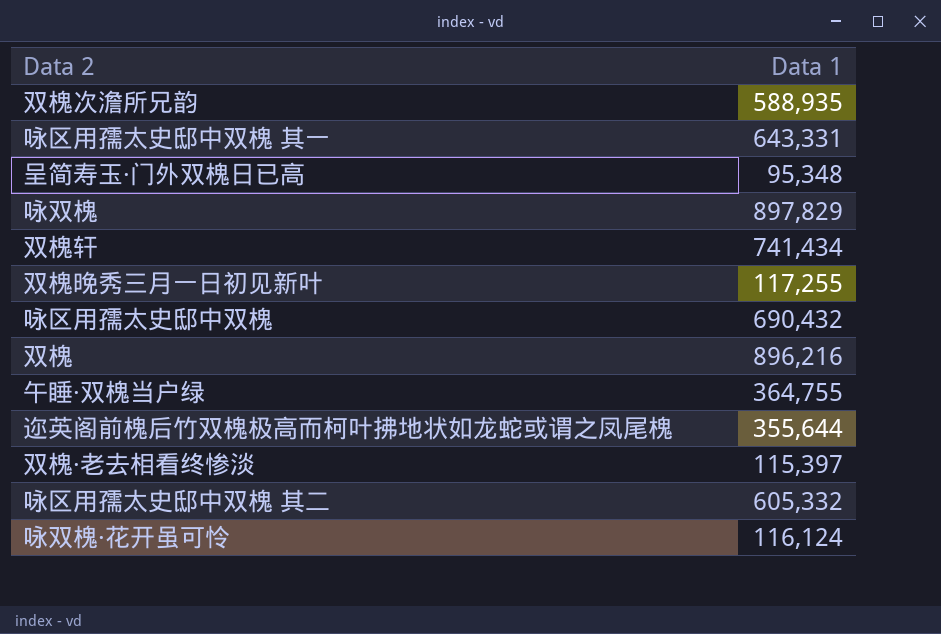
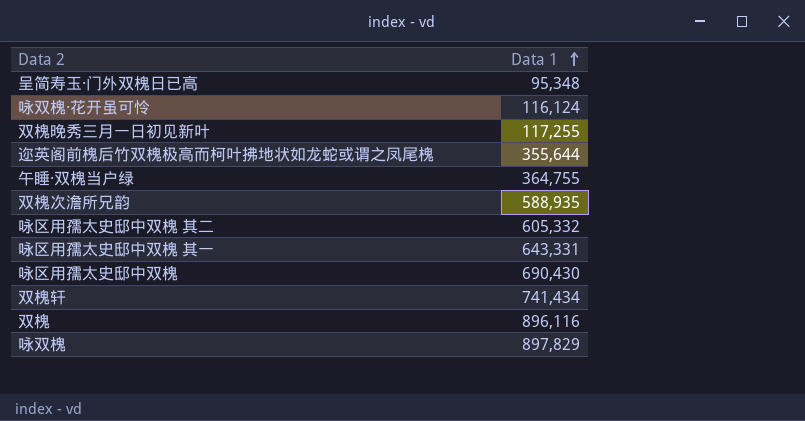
row order: none -> Data 1 ascending
row 双槐·老去相看终惨淡: 115,397 -> none
咏区用孺太史邸中双槐 | Data 1: 690,432 -> 690,430
双槐 | Data 1: 896,216 -> 896,116

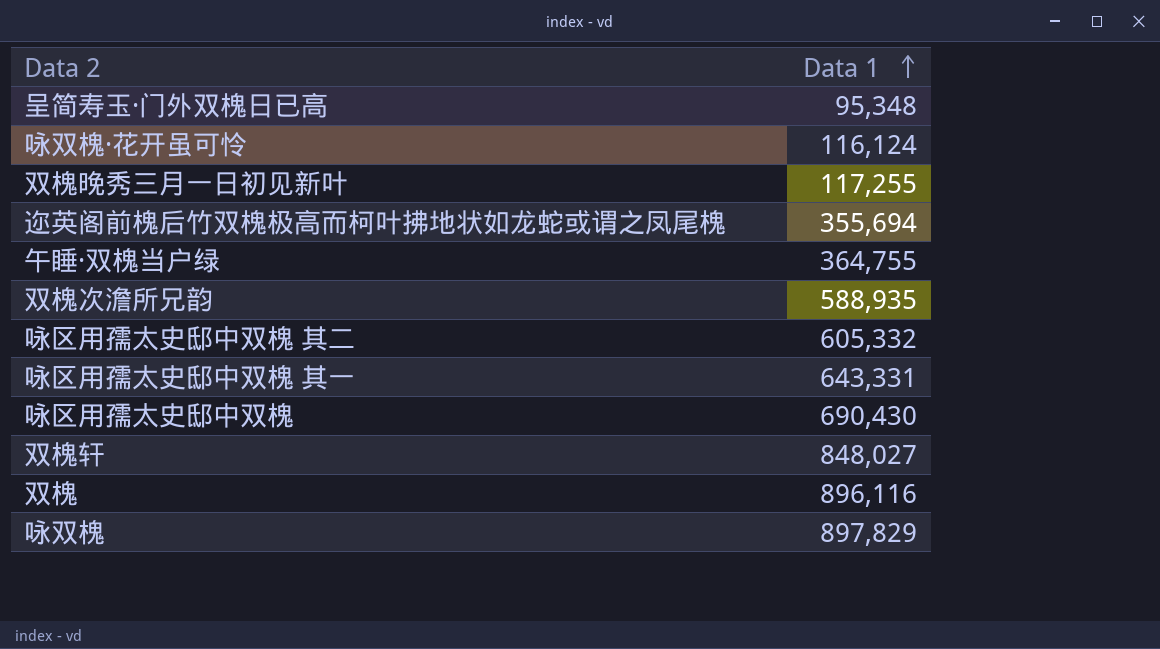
迩英阁前槐后竹双槐极高而柯叶拂地状如龙蛇或谓之凤尾槐 | Data 1: 355,644 -> 355,694
双槐轩 | Data 1: 741,434 -> 848,027

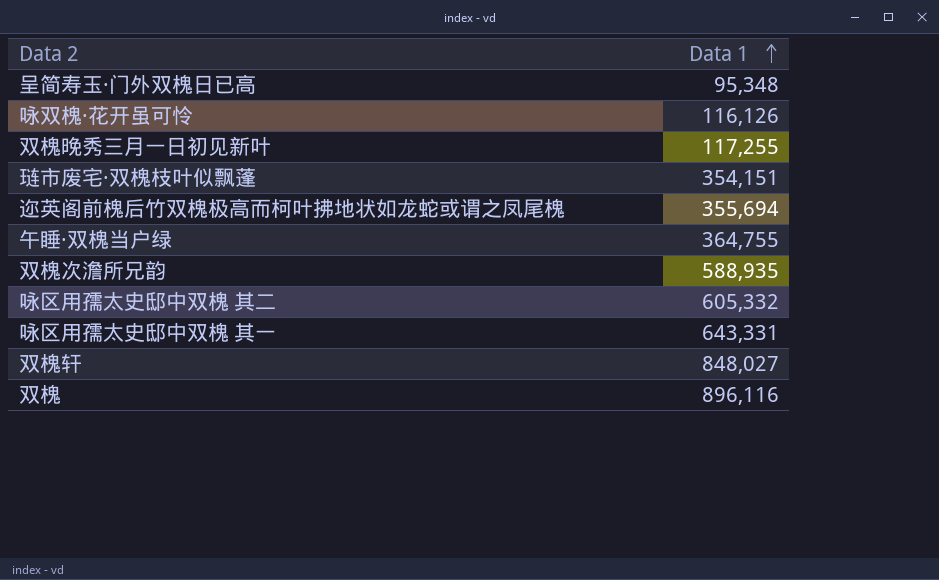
row 咏区用孺太史邸中双槐: 690,430 -> none
row 咏双槐: 897,829 -> none
咏双槐·花开虽可怜 | Data 1: 116,124 -> 116,126
row 琏市废宅·双槐枝叶似飘蓬: none -> 354,151

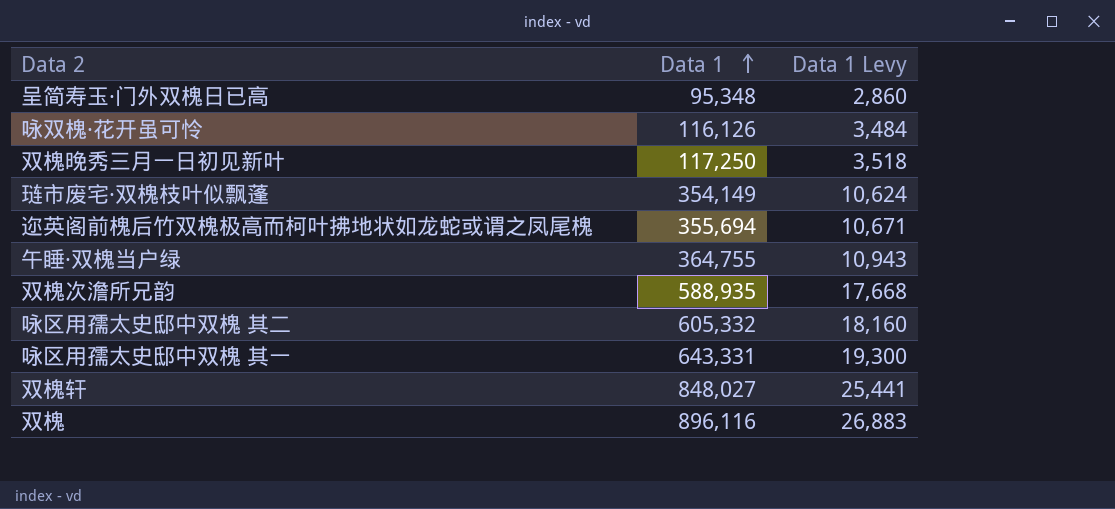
column Data 1 Levy | formula: none -> [Data 1] * 0.03
双槐晚秀三月一日初见新叶 | Data 1: 117,255 -> 117,250
琏市废宅·双槐枝叶似飘蓬 | Data 1: 354,151 -> 354,149

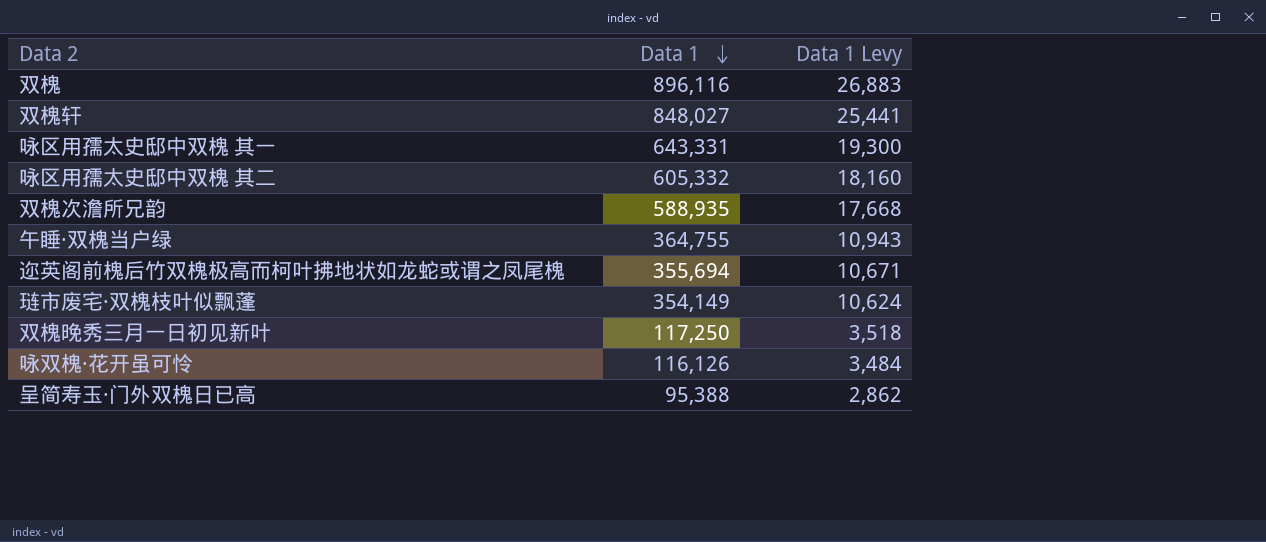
row order: Data 1 ascending -> Data 1 descending
呈简寿玉·门外双槐日已高 | Data 1: 95,348 -> 95,388
呈简寿玉·门外双槐日已高 | Data 1 Levy: 2,860 -> 2,862

